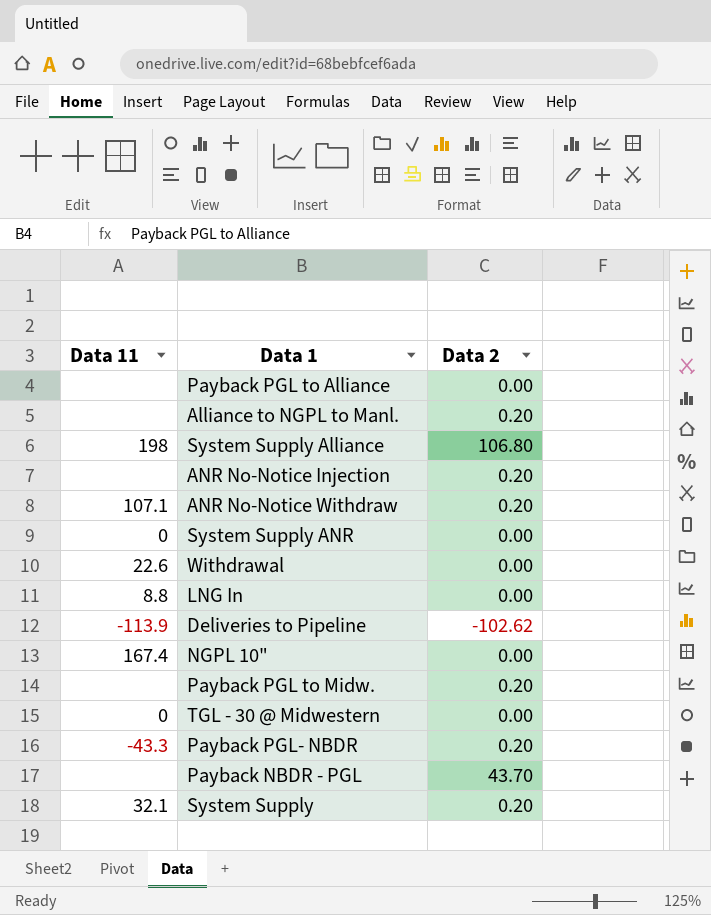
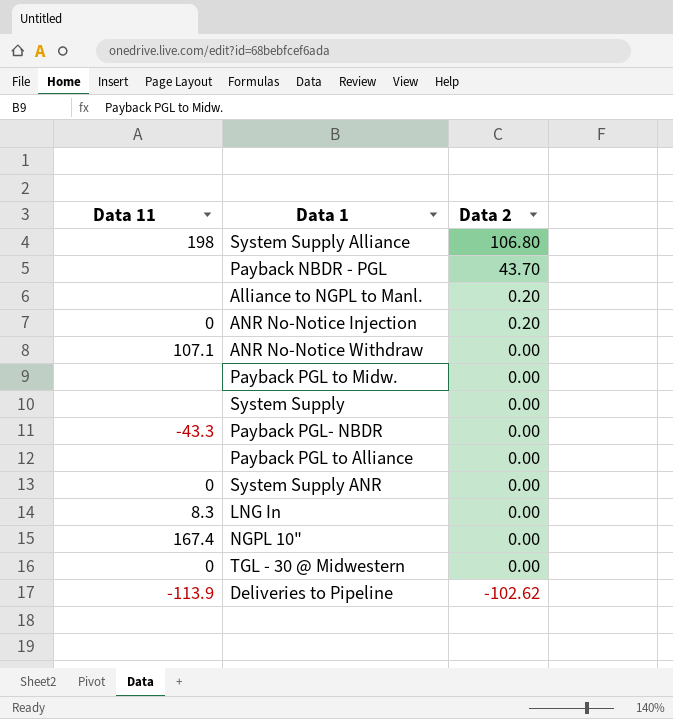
row order: none -> Data 2 descending
row Withdrawal: 22.6 | 0.00 -> none
ANR No-Notice Injection | Data 11: none -> 0
ANR No-Notice Withdraw | Data 2: 0.20 -> 0.00
Payback PGL to Midw. | Data 2: 0.20 -> 0.00
System Supply | Data 11: 32.1 -> none
System Supply | Data 2: 0.20 -> 0.00
Payback PGL- NBDR | Data 2: 0.20 -> 0.00
LNG In | Data 11: 8.8 -> 8.3

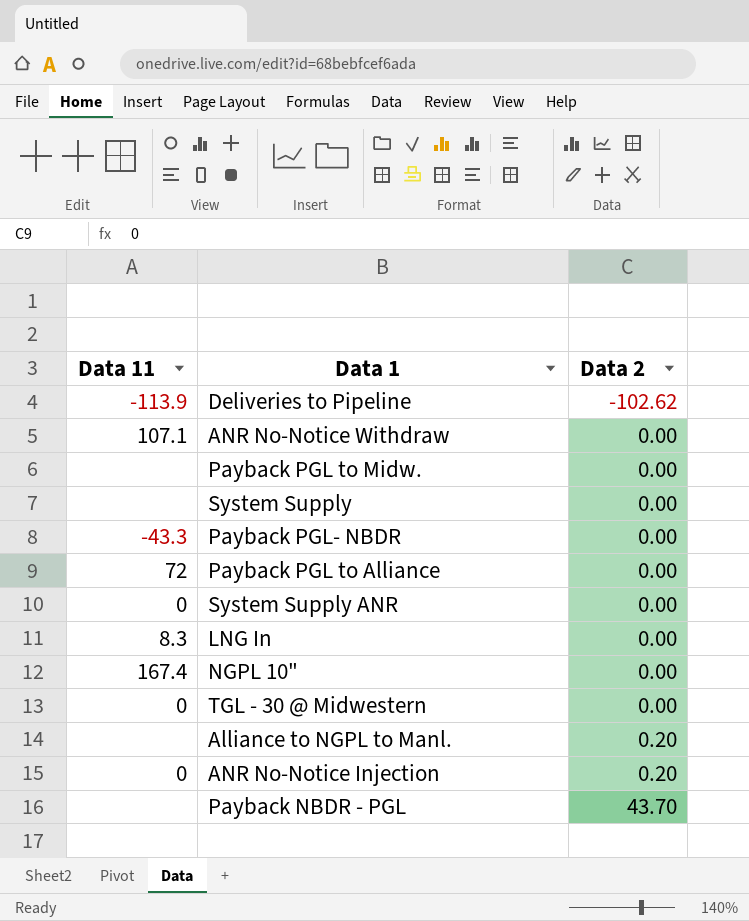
row order: Data 2 descending -> Data 2 ascending
row System Supply Alliance: 198 | 106.80 -> none
Payback PGL to Alliance | Data 11: none -> 72

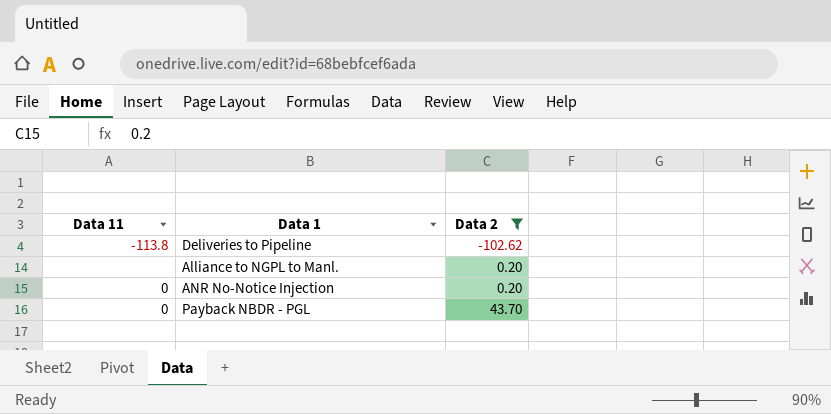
filter: none -> Data 2 != 0.00
Deliveries to Pipeline | Data 11: -113.9 -> -113.8
Payback NBDR - PGL | Data 11: none -> 0

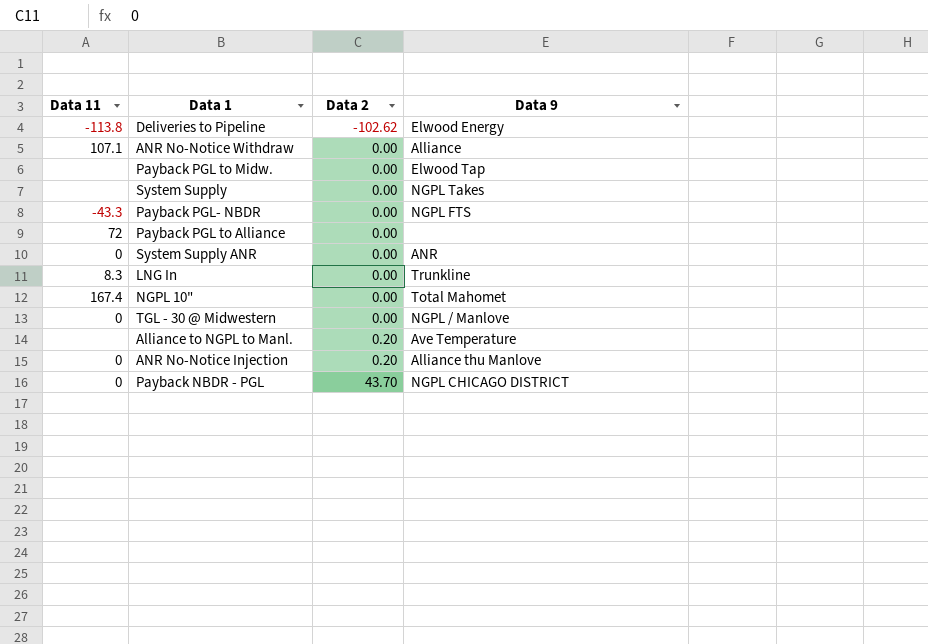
filter: Data 2 != 0.00 -> none
column Data 9 | position: none -> 4

